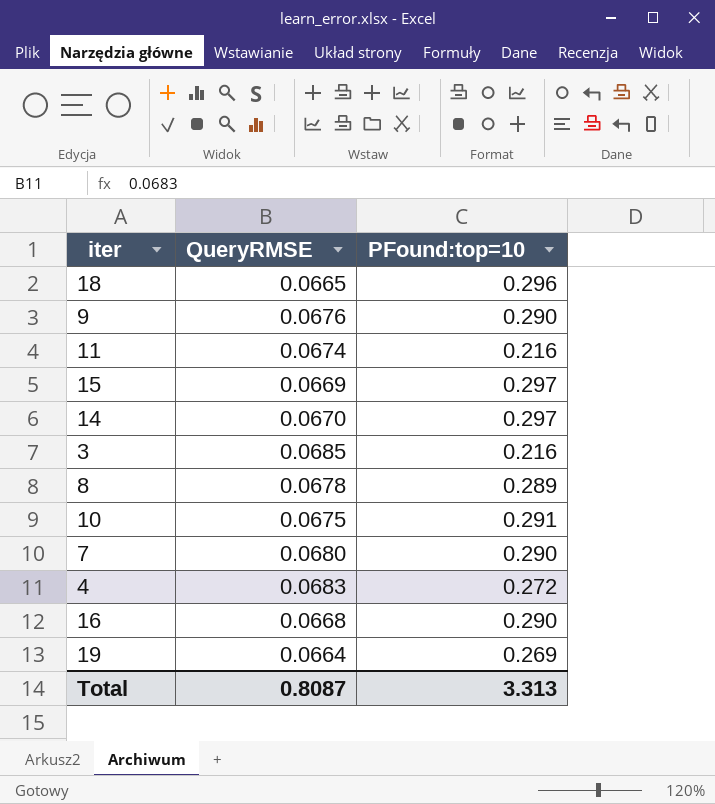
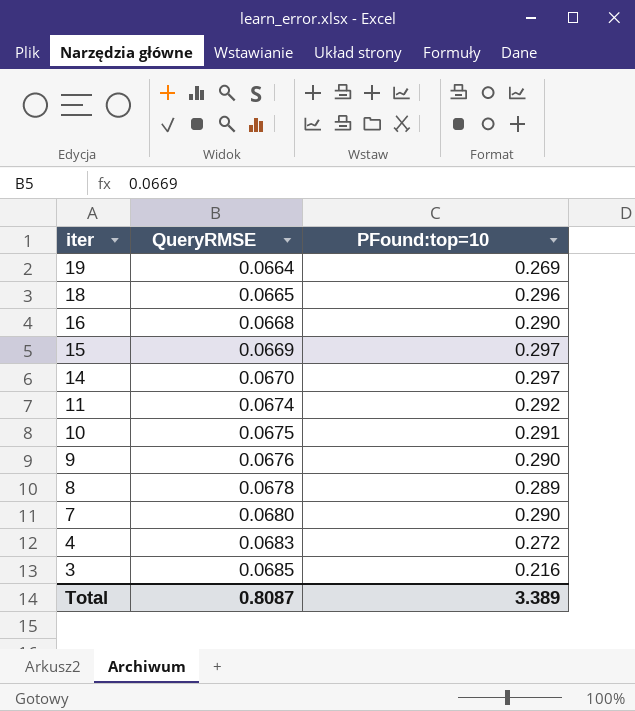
row order: none -> iter descending
11 | PFound:top=10: 0.216 -> 0.292
Total | PFound:top=10: 3.313 -> 3.389

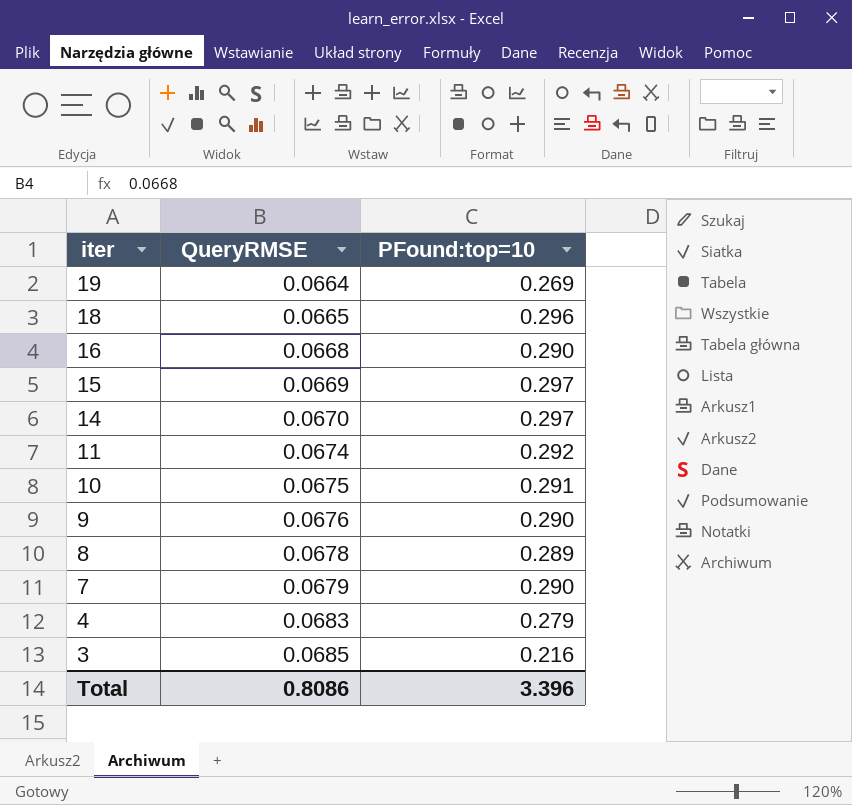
7 | QueryRMSE: 0.0680 -> 0.0679
4 | PFound:top=10: 0.272 -> 0.279
Total | QueryRMSE: 0.8087 -> 0.8086
Total | PFound:top=10: 3.389 -> 3.396

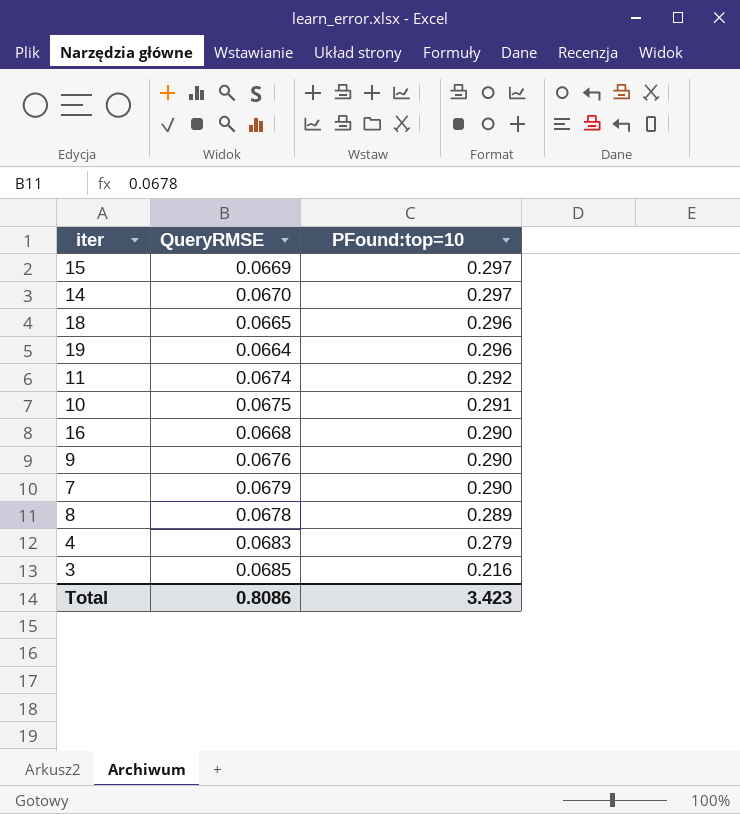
row order: iter descending -> PFound:top=10 descending
19 | PFound:top=10: 0.269 -> 0.296
Total | PFound:top=10: 3.396 -> 3.423

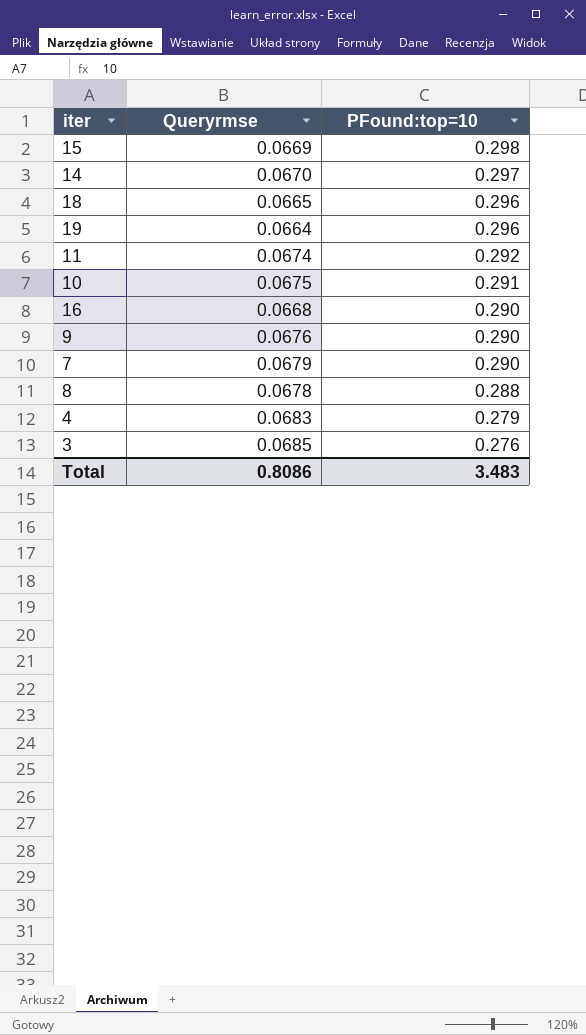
column name: QueryRMSE -> Queryrmse
15 | PFound:top=10: 0.297 -> 0.298
8 | PFound:top=10: 0.289 -> 0.288
3 | PFound:top=10: 0.216 -> 0.276
Total | PFound:top=10: 3.423 -> 3.483

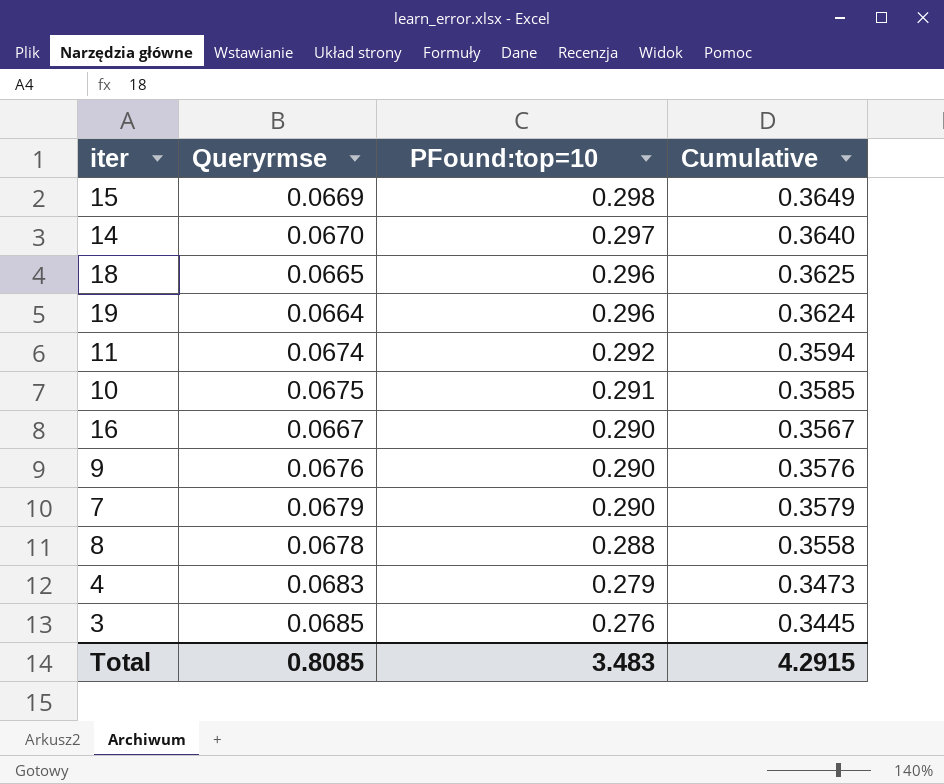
column Cumulative | formula: none -> [Queryrmse] + [PFound:top=10]
16 | Queryrmse: 0.0668 -> 0.0667
Total | Queryrmse: 0.8086 -> 0.8085

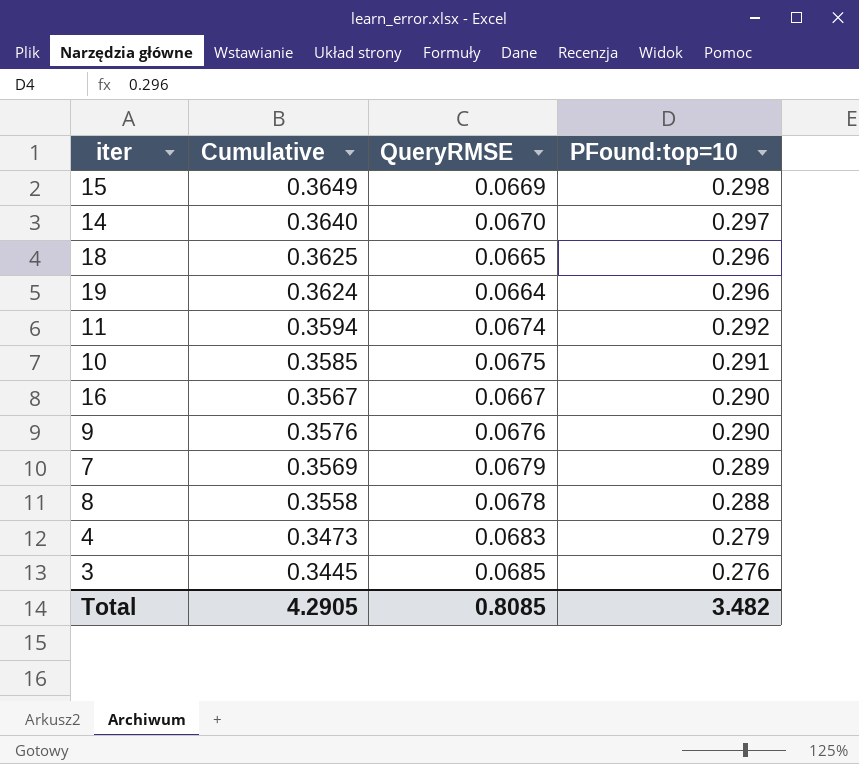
column Cumulative | position: 4 -> 2
column name: Queryrmse -> QueryRMSE
7 | Cumulative: 0.3579 -> 0.3569
7 | PFound:top=10: 0.290 -> 0.289
Total | Cumulative: 4.2915 -> 4.2905
Total | PFound:top=10: 3.483 -> 3.482

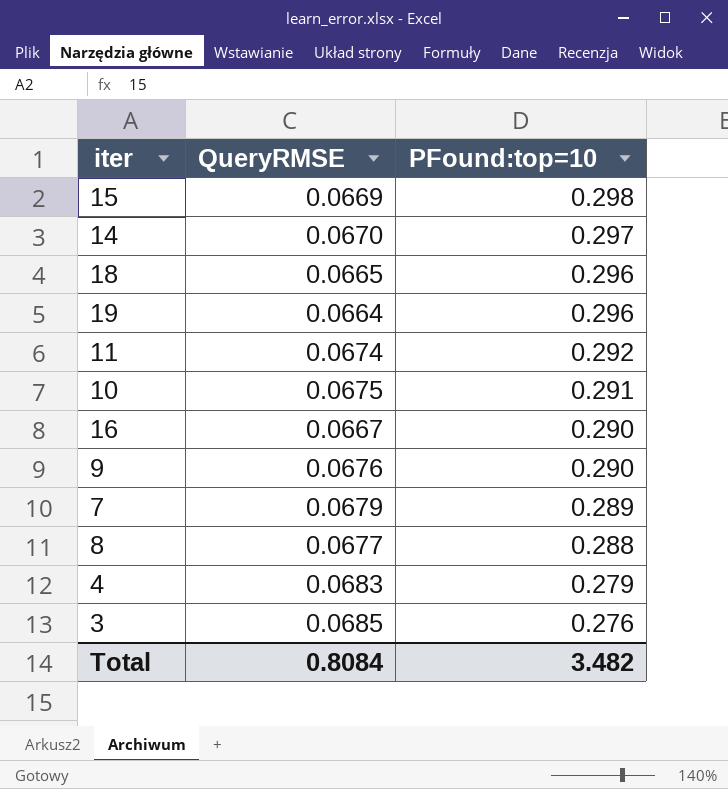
column Cumulative | formula: [QueryRMSE] + [PFound:top=10] -> none
8 | QueryRMSE: 0.0678 -> 0.0677
Total | QueryRMSE: 0.8085 -> 0.8084

